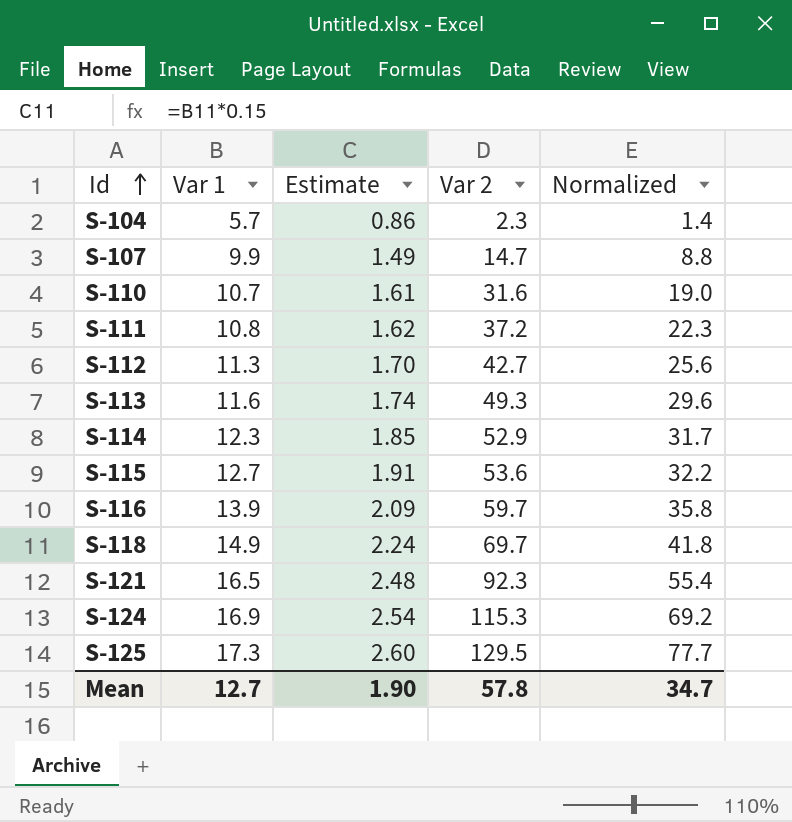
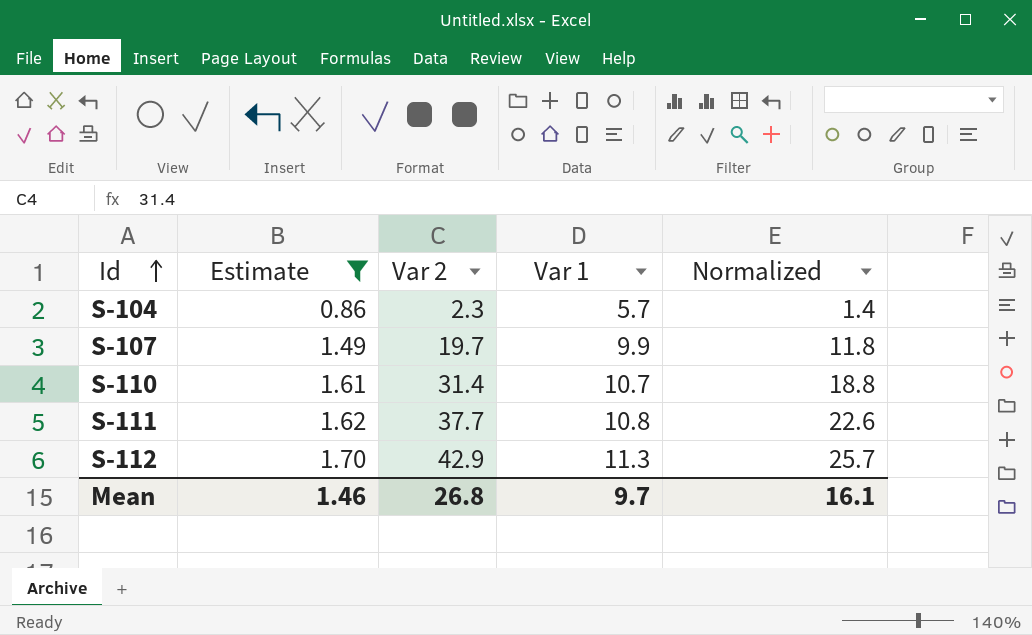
filter: none -> Estimate <= 1.70
column Var 1 | position: 2 -> 4
S-107 | Var 2: 14.7 -> 19.7
S-107 | Normalized: 8.8 -> 11.8
S-110 | Var 2: 31.6 -> 31.4
S-110 | Normalized: 19.0 -> 18.8
S-111 | Var 2: 37.2 -> 37.7
S-111 | Normalized: 22.3 -> 22.6
S-112 | Var 2: 42.7 -> 42.9
S-112 | Normalized: 25.6 -> 25.7
Mean | Estimate: 1.90 -> 1.46
Mean | Var 2: 57.8 -> 26.8
Mean | Var 1: 12.7 -> 9.7
Mean | Normalized: 34.7 -> 16.1

